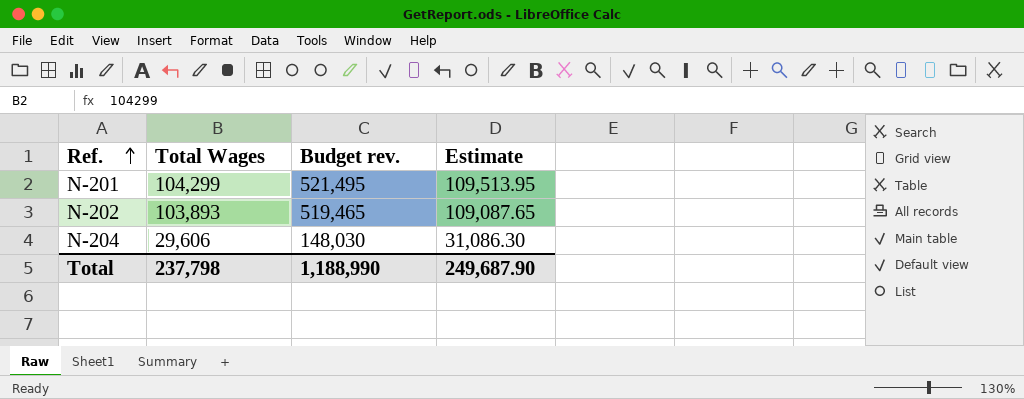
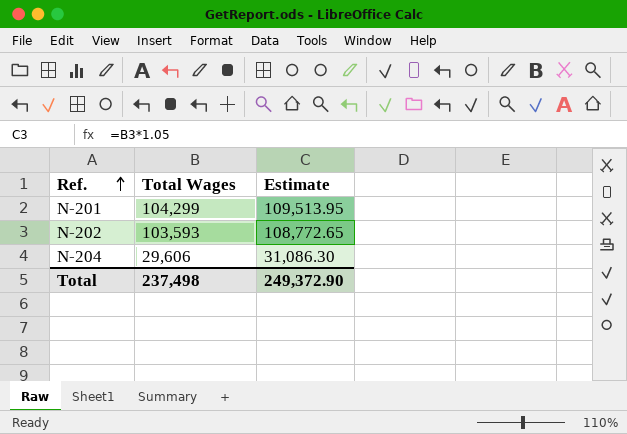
column Budget rev. | formula: [Total Wages] * 5 -> none
N-202 | Total Wages: 103,893 -> 103,593
N-202 | Estimate: 109,087.65 -> 108,772.65
Total | Total Wages: 237,798 -> 237,498
Total | Estimate: 249,687.90 -> 249,372.90

